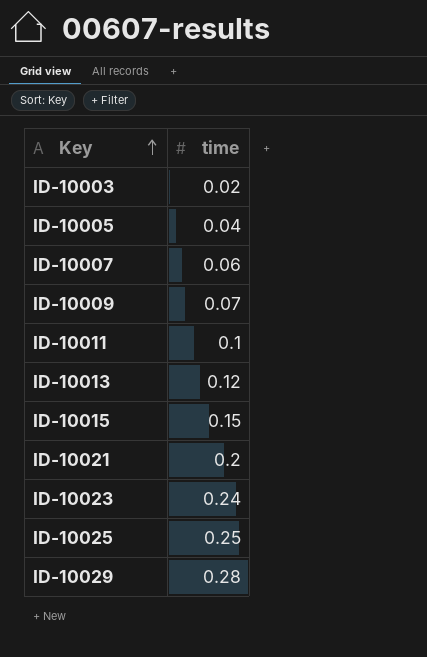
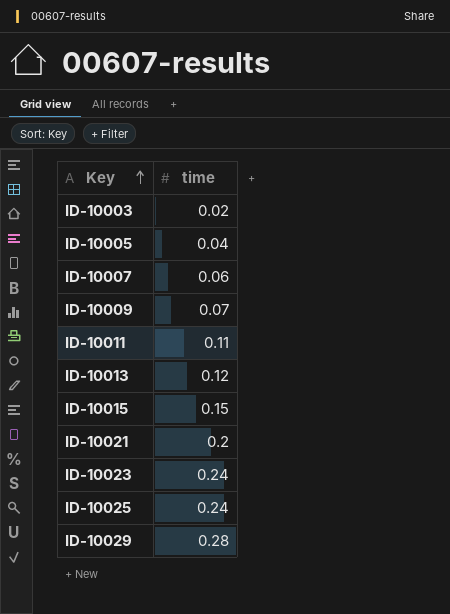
ID-10011 | time: 0.1 -> 0.11
ID-10025 | time: 0.25 -> 0.24

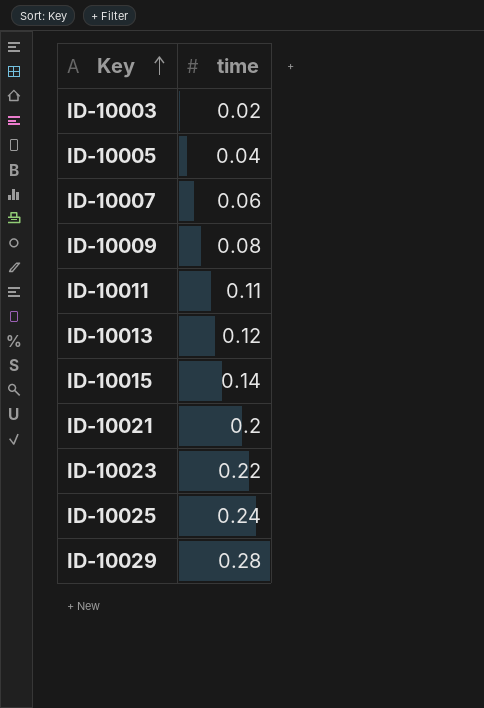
ID-10009 | time: 0.07 -> 0.08
ID-10015 | time: 0.15 -> 0.14
ID-10023 | time: 0.24 -> 0.22

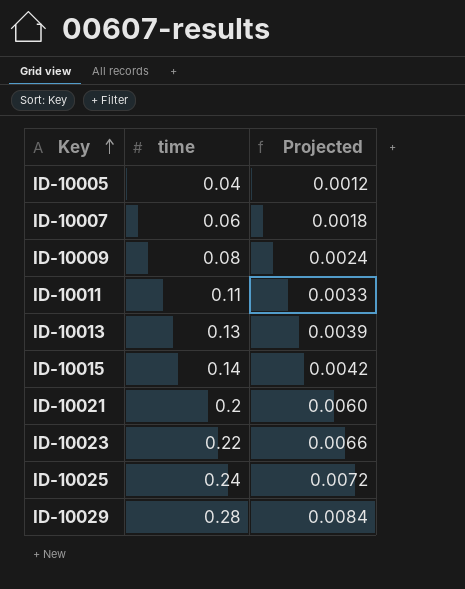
column Projected | formula: none -> [time] * 0.03
row ID-10003: 0.02 -> none
ID-10013 | time: 0.12 -> 0.13

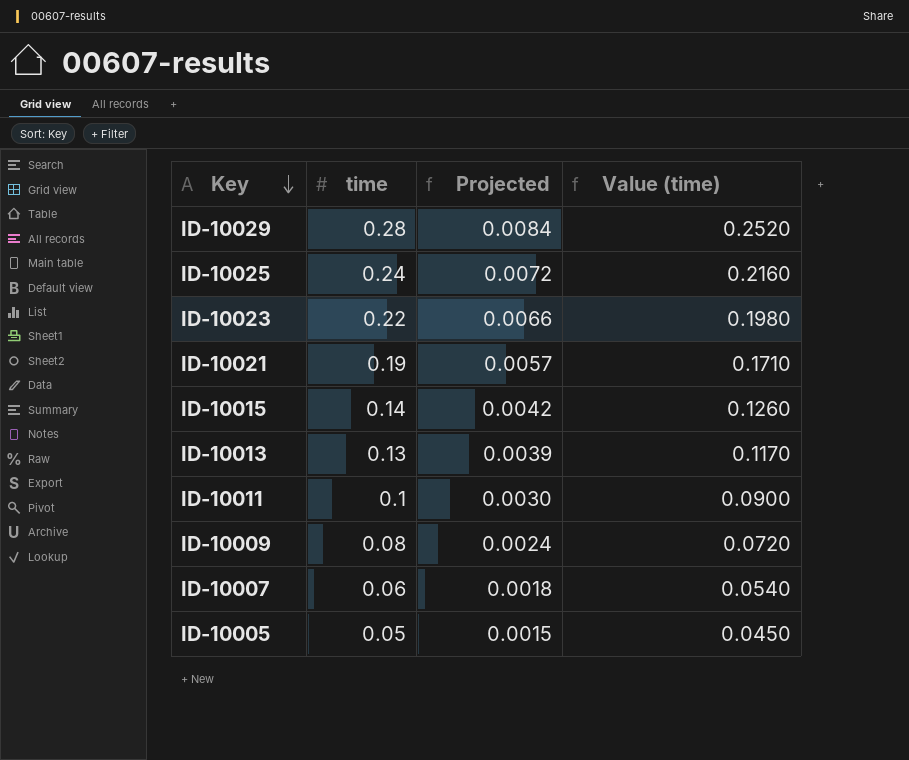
row order: Key ascending -> Key descending
column Value (time) | formula: none -> [time] * 0.9
ID-10021 | time: 0.2 -> 0.19
ID-10021 | Projected: 0.0060 -> 0.0057
ID-10011 | time: 0.11 -> 0.1
ID-10011 | Projected: 0.0033 -> 0.0030
ID-10005 | time: 0.04 -> 0.05
ID-10005 | Projected: 0.0012 -> 0.0015

